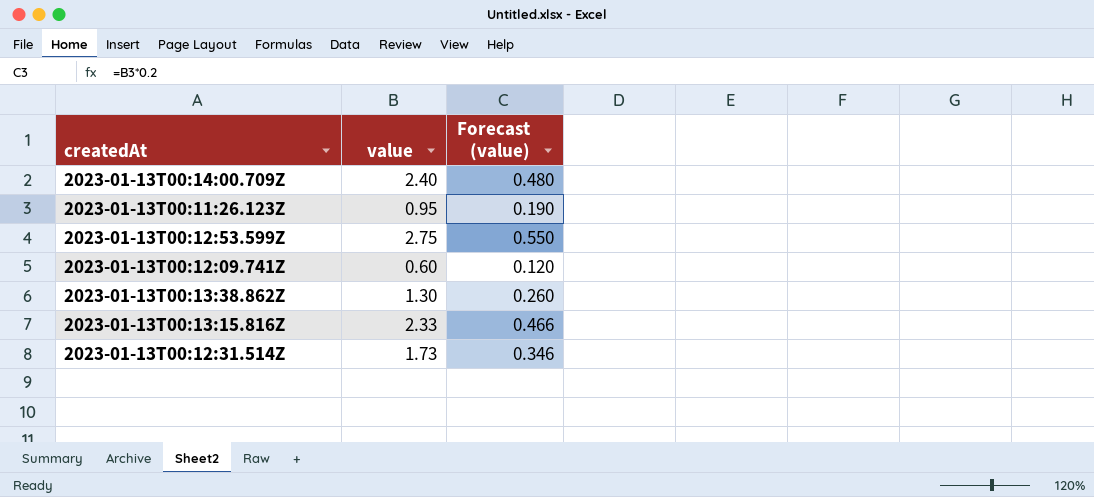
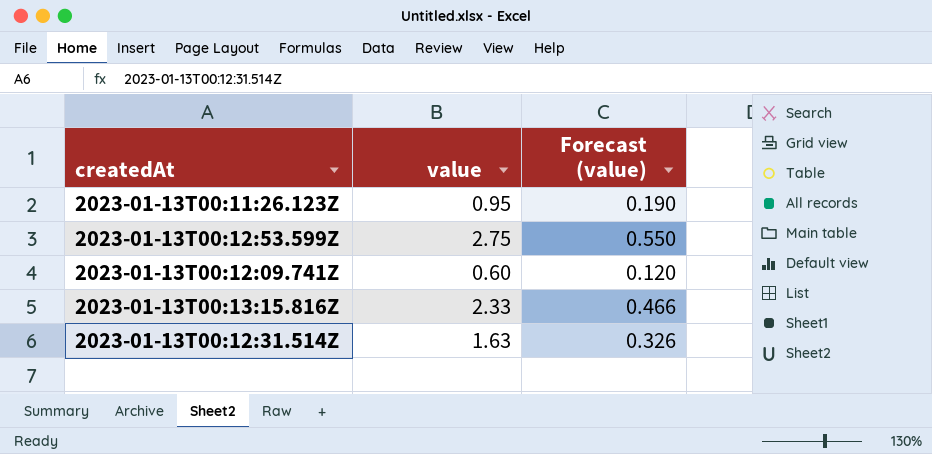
row 2023-01-13T00:14:00.709Z: 2.40 | 0.480 -> none
row 2023-01-13T00:13:38.862Z: 1.30 | 0.260 -> none
2023-01-13T00:12:31.514Z | value: 1.73 -> 1.63
2023-01-13T00:12:31.514Z | Forecast (value): 0.346 -> 0.326

